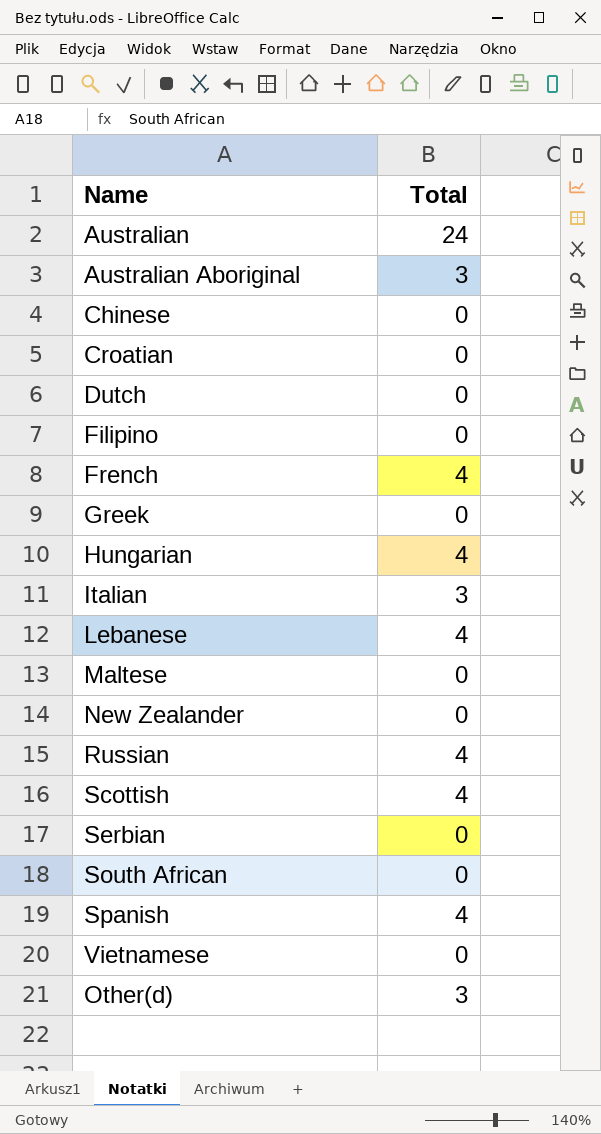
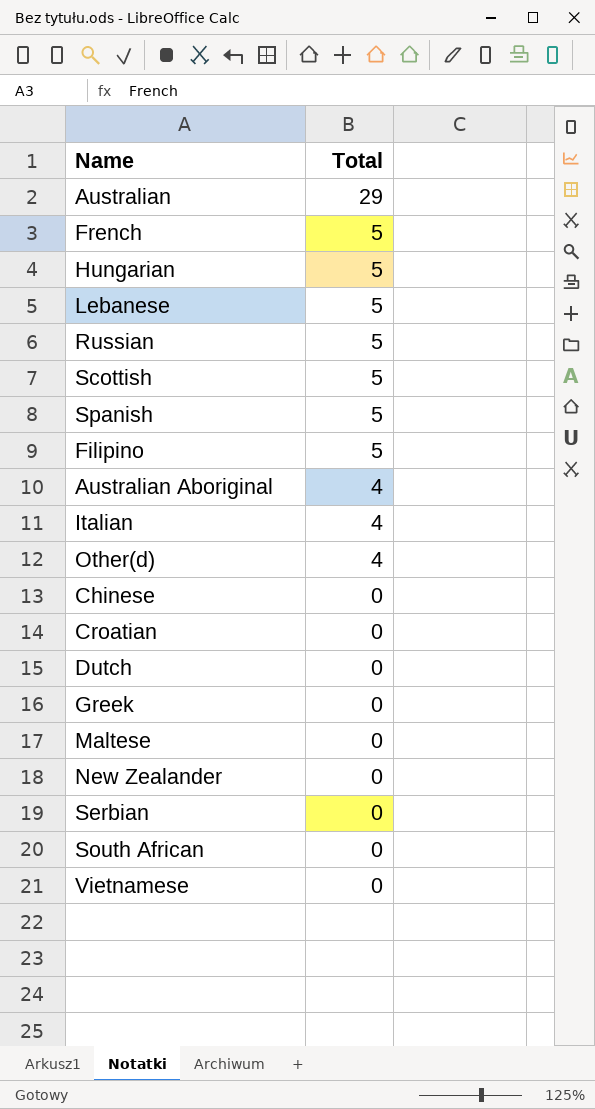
row order: none -> Total descending
Australian | Total: 24 -> 29
French | Total: 4 -> 5
Hungarian | Total: 4 -> 5
Lebanese | Total: 4 -> 5
Russian | Total: 4 -> 5
Scottish | Total: 4 -> 5
Spanish | Total: 4 -> 5
Filipino | Total: 0 -> 5
Australian Aboriginal | Total: 3 -> 4
Italian | Total: 3 -> 4
Other(d) | Total: 3 -> 4

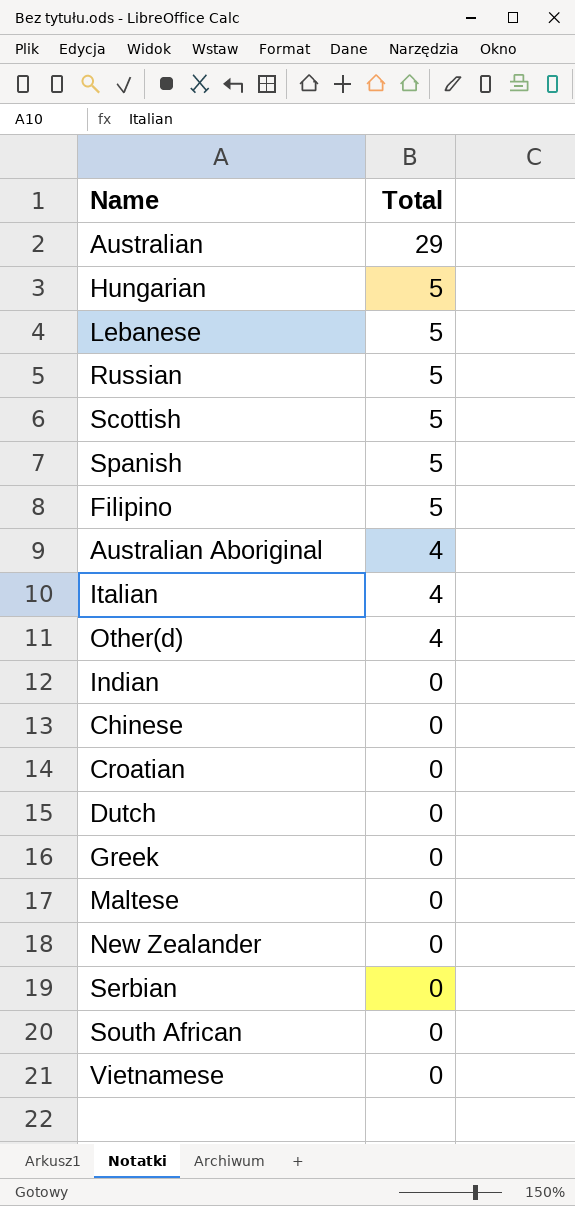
row French: 5 -> none
row Indian: none -> 0

